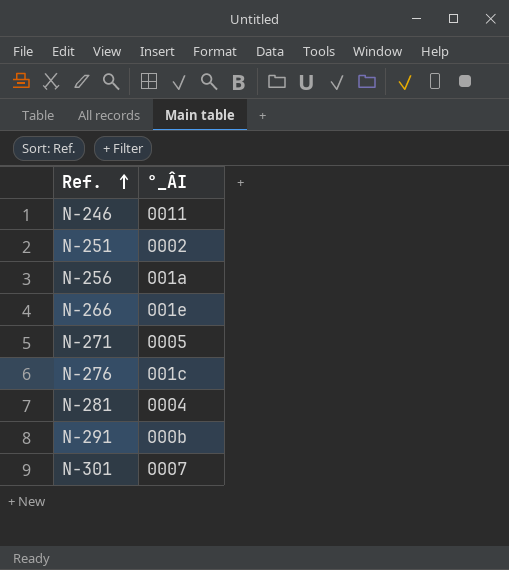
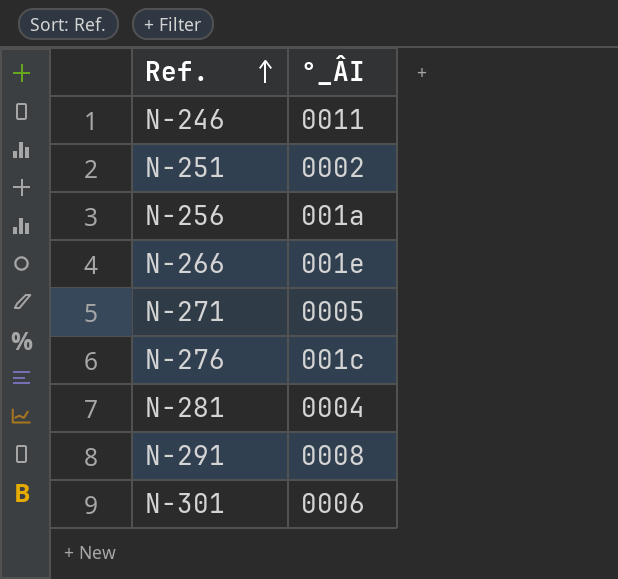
N-291 | °_ÂI: 000b -> 0008
N-301 | °_ÂI: 0007 -> 0006

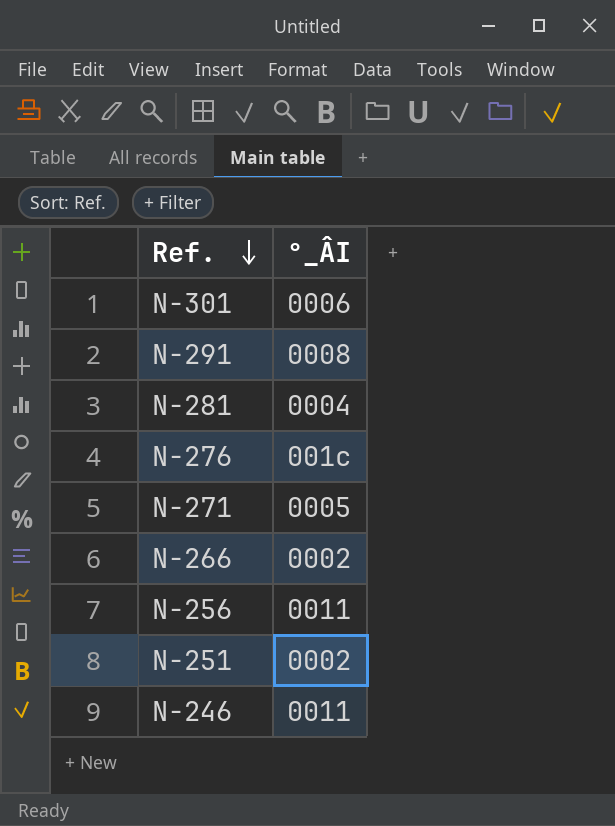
row order: Ref. ascending -> Ref. descending
N-266 | °_ÂI: 001e -> 0002
N-256 | °_ÂI: 001a -> 0011

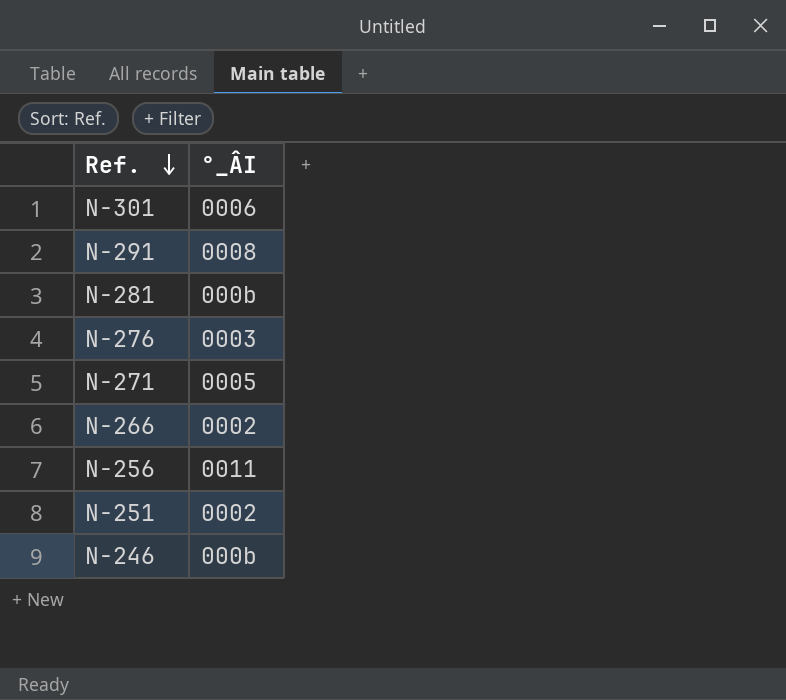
N-281 | °_ÂI: 0004 -> 000b
N-276 | °_ÂI: 001c -> 0003
N-246 | °_ÂI: 0011 -> 000b

